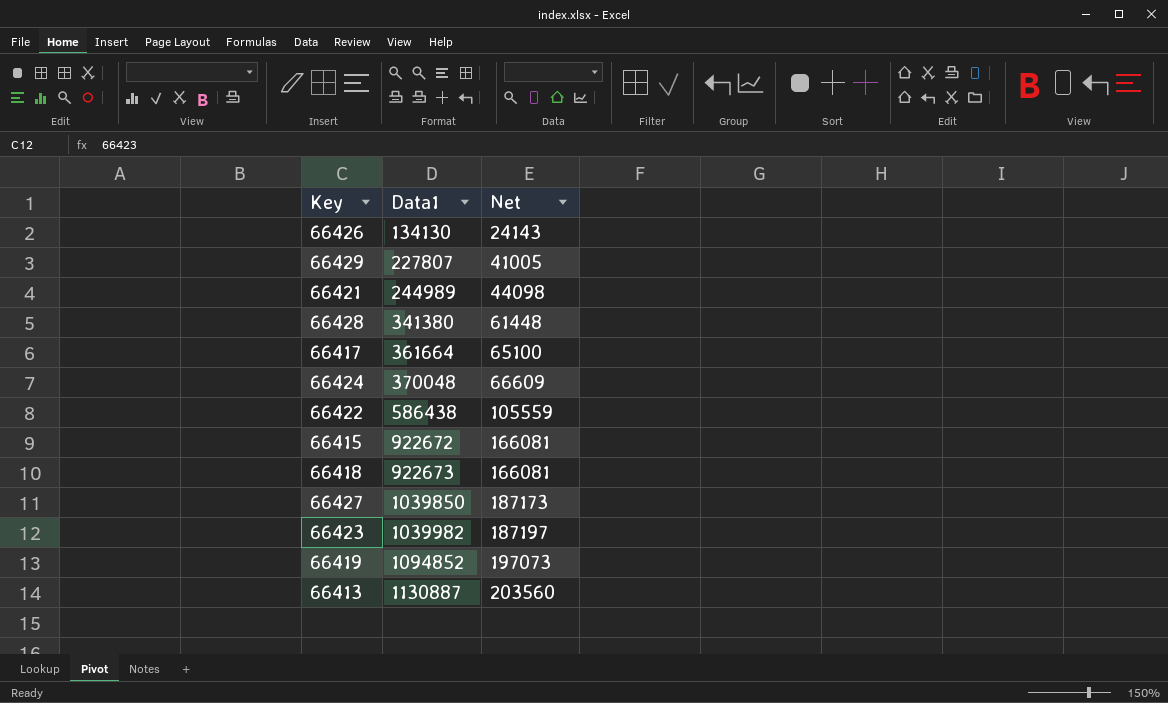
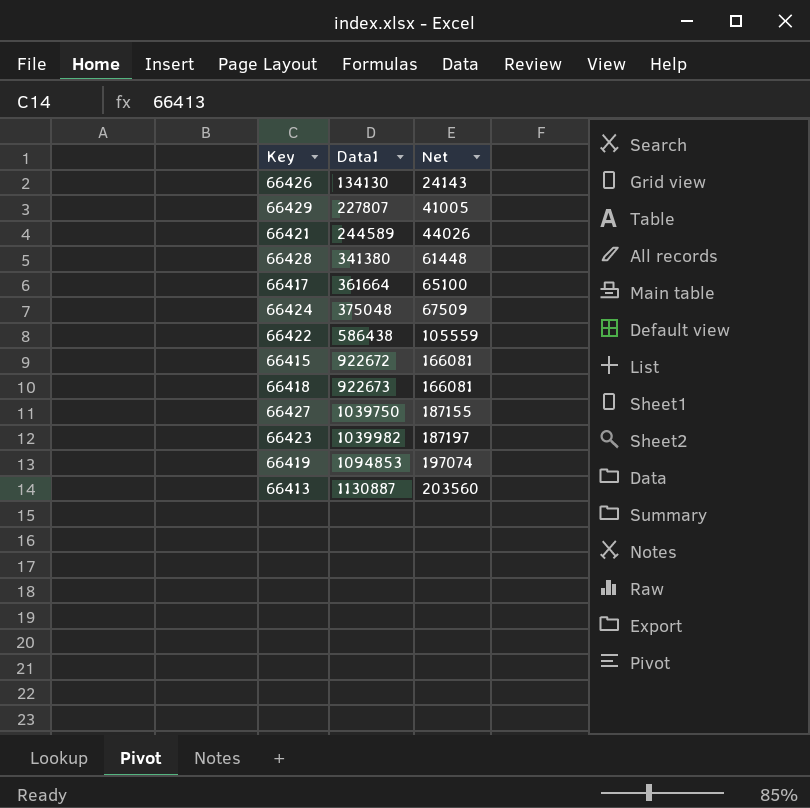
66421 | Data1: 244989 -> 244589
66421 | Net: 44098 -> 44026
66424 | Data1: 370048 -> 375048
66424 | Net: 66609 -> 67509
66427 | Data1: 1039850 -> 1039750
66427 | Net: 187173 -> 187155
66419 | Data1: 1094852 -> 1094853
66419 | Net: 197073 -> 197074

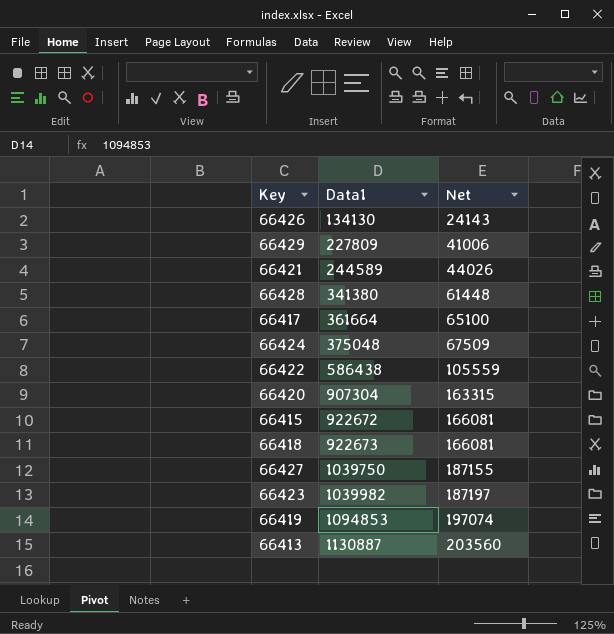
66429 | Data1: 227807 -> 227809
66429 | Net: 41005 -> 41006
row 66420: none -> 907304 | 163315

